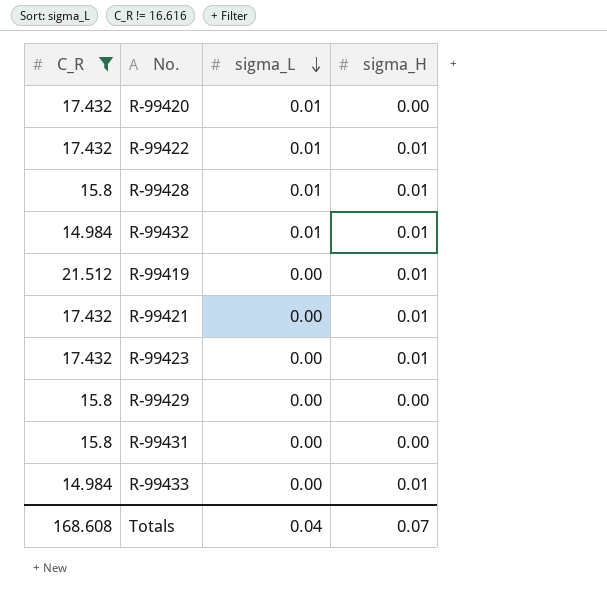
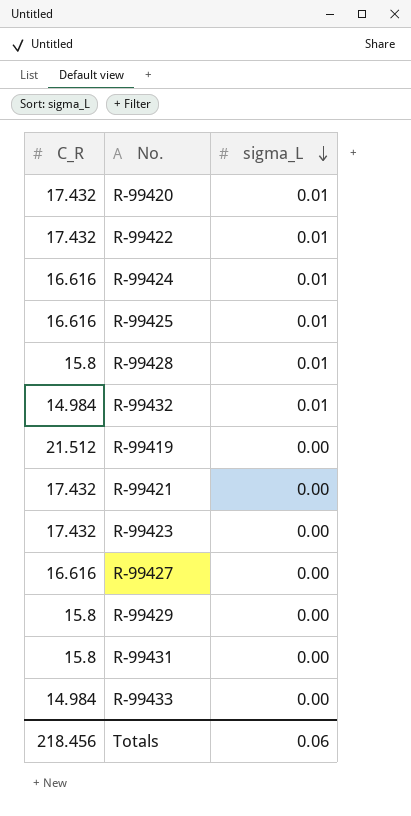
filter: C_R != 16.616 -> none
column sigma_H | position: 4 -> none
Totals | C_R: 168.608 -> 218.456
Totals | sigma_L: 0.04 -> 0.06

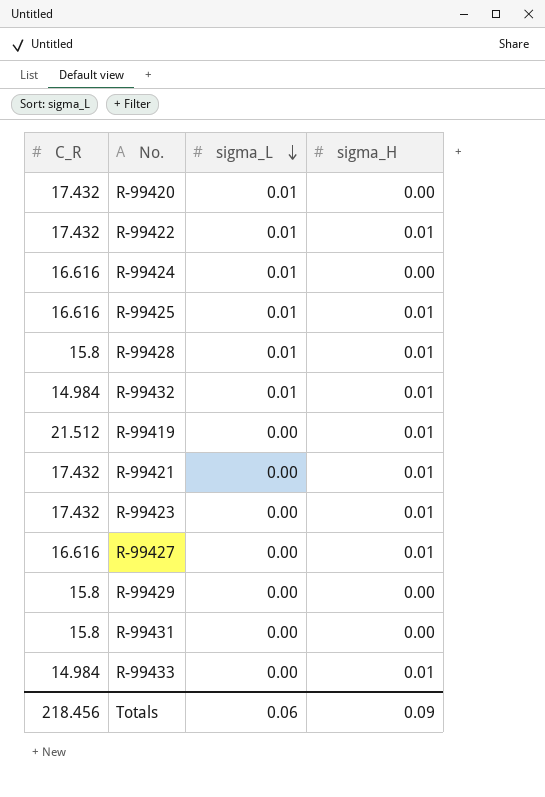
column sigma_H | position: none -> 4

